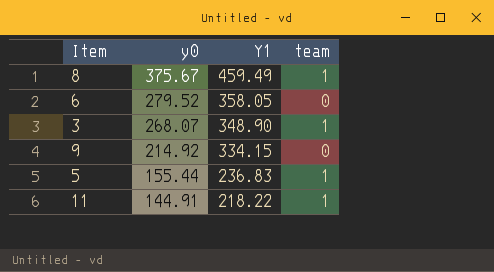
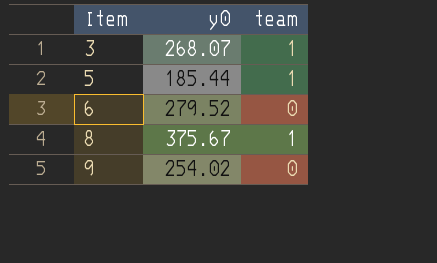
row order: y0 descending -> Item ascending
column Y1 | position: 3 -> none
row 11: 144.91 | 218.22 | 1 -> none
5 | y0: 155.44 -> 185.44
9 | y0: 214.92 -> 254.02

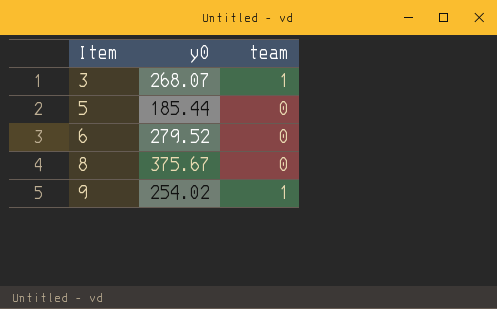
5 | team: 1 -> 0
8 | team: 1 -> 0
9 | team: 0 -> 1

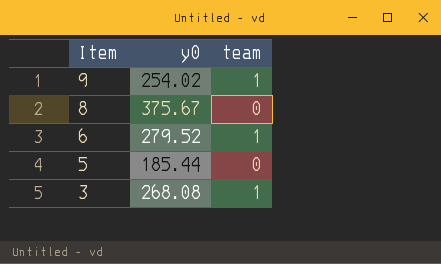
row order: Item ascending -> Item descending
6 | team: 0 -> 1
3 | y0: 268.07 -> 268.08

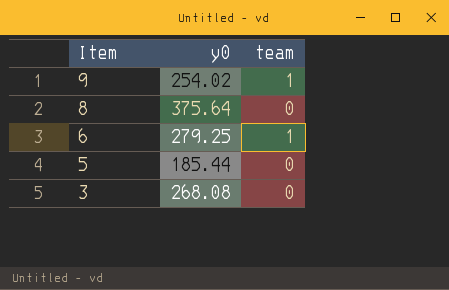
8 | y0: 375.67 -> 375.64
6 | y0: 279.52 -> 279.25
3 | team: 1 -> 0

